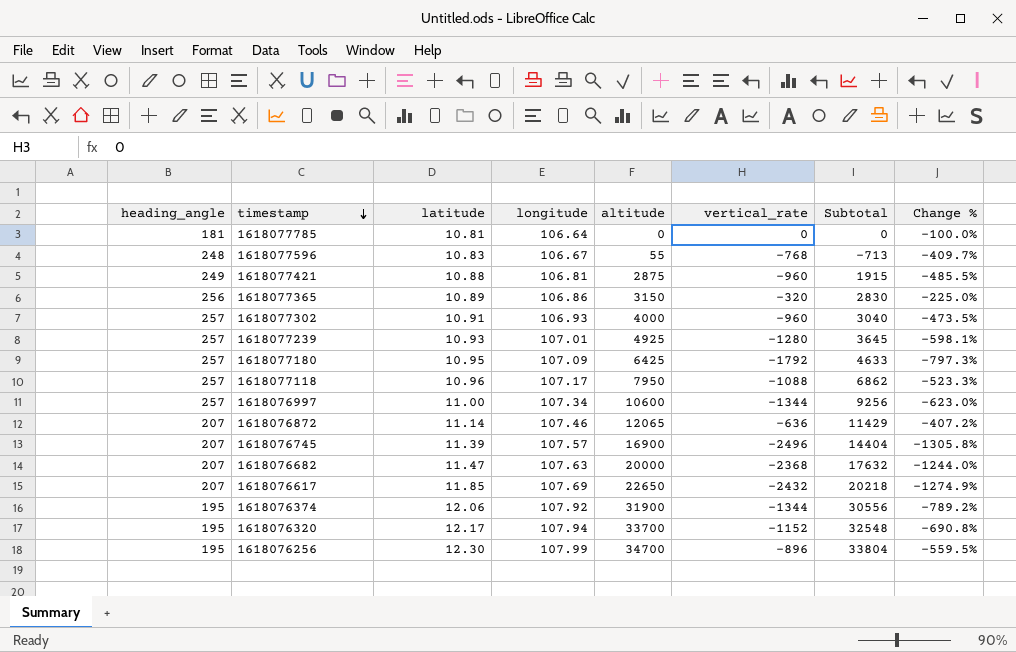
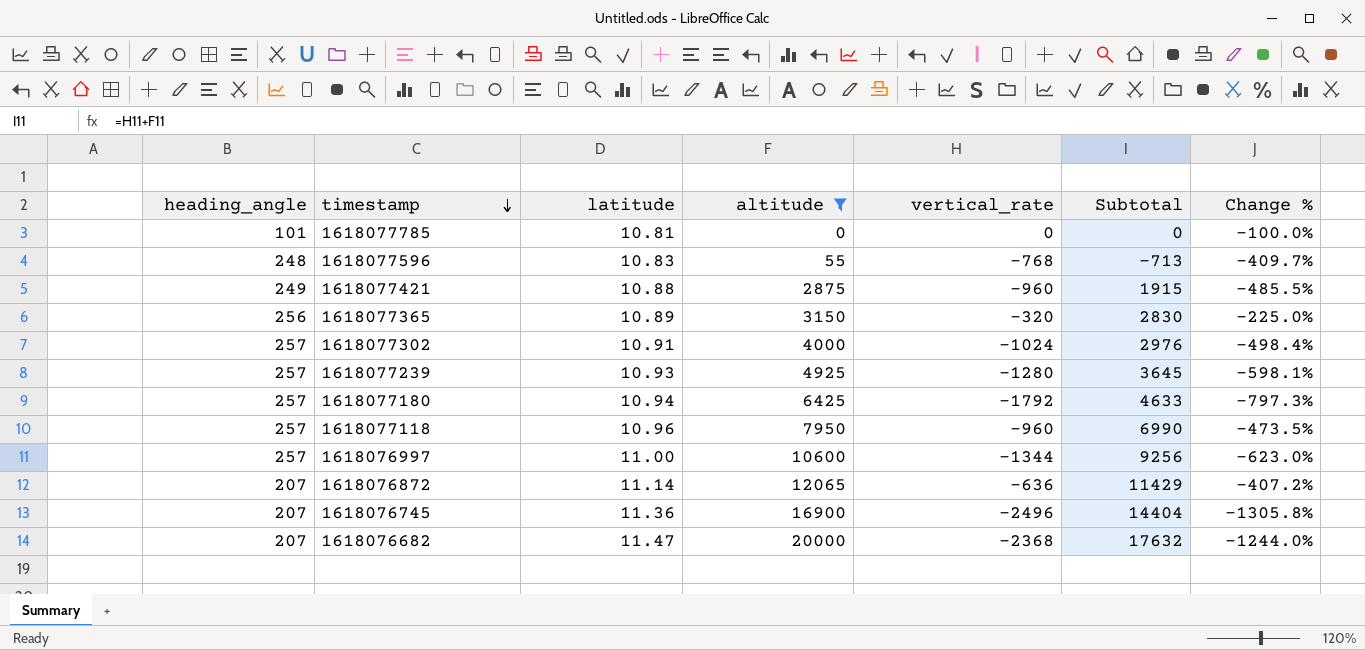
filter: none -> altitude <= 20000
column longitude | position: 4 -> none
1618077785 | heading_angle: 181 -> 101
1618077302 | vertical_rate: -960 -> -1024
1618077302 | Subtotal: 3040 -> 2976
1618077302 | Change %: -473.5% -> -498.4%
1618077180 | latitude: 10.95 -> 10.94
1618077118 | vertical_rate: -1088 -> -960
1618077118 | Subtotal: 6862 -> 6990
1618077118 | Change %: -523.3% -> -473.5%
1618076745 | latitude: 11.39 -> 11.36

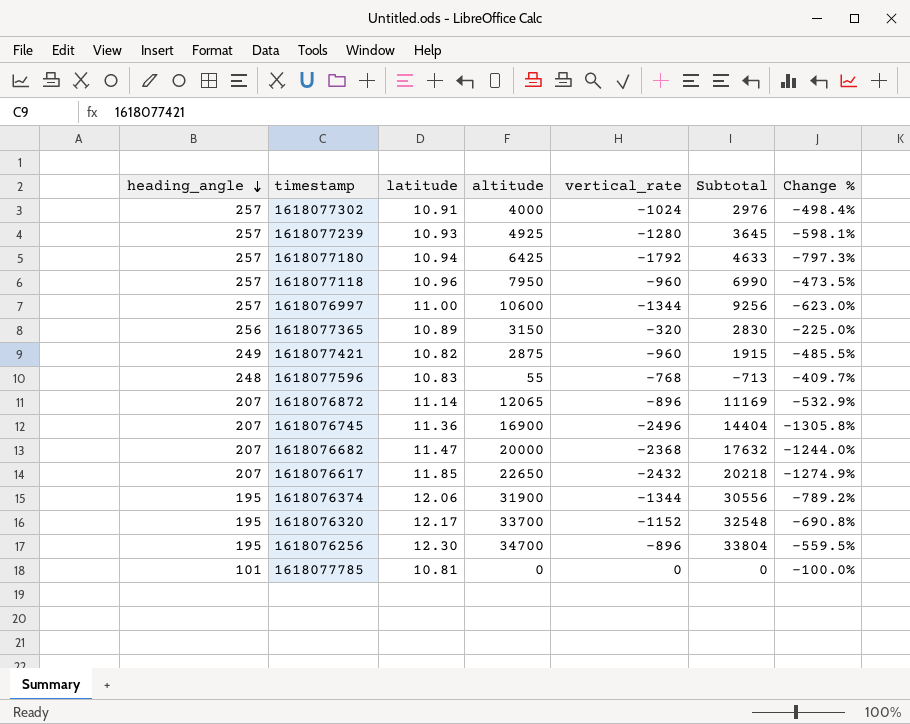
filter: altitude <= 20000 -> none
row order: timestamp descending -> heading_angle descending
1618077421 | latitude: 10.88 -> 10.82
1618076872 | vertical_rate: -636 -> -896
1618076872 | Subtotal: 11429 -> 11169
1618076872 | Change %: -407.2% -> -532.9%

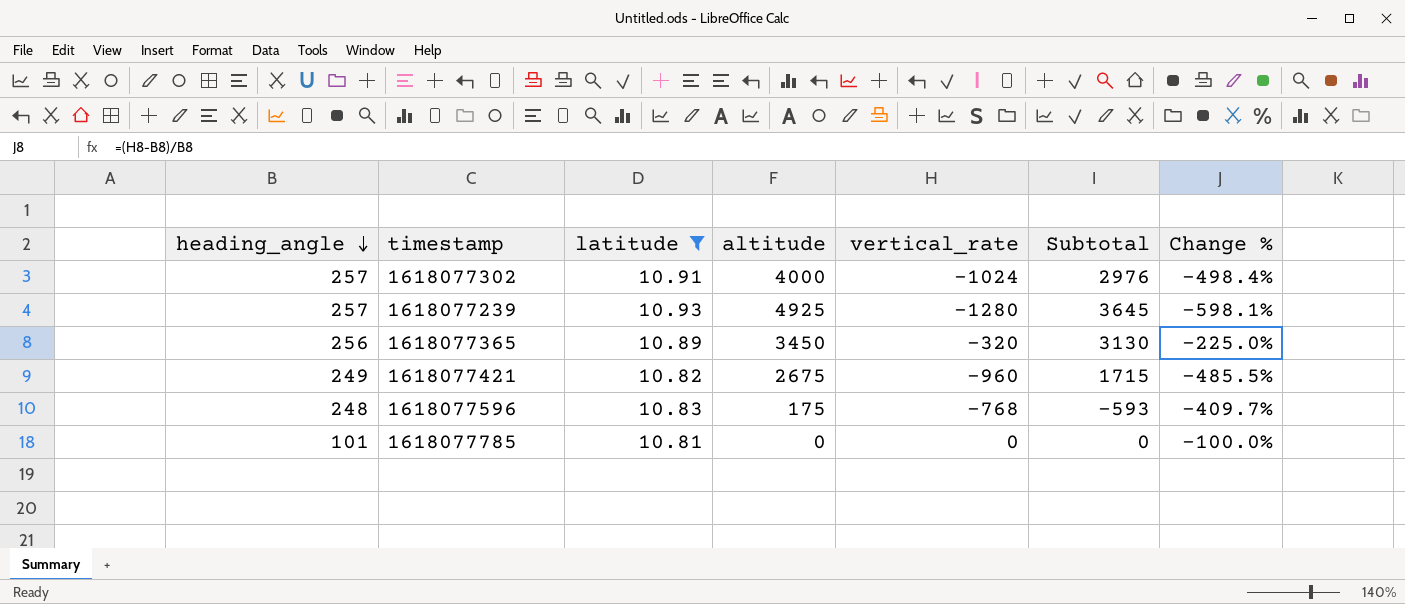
filter: none -> latitude <= 10.93
1618077365 | altitude: 3150 -> 3450
1618077365 | Subtotal: 2830 -> 3130
1618077421 | altitude: 2875 -> 2675
1618077421 | Subtotal: 1915 -> 1715
1618077596 | altitude: 55 -> 175
1618077596 | Subtotal: -713 -> -593

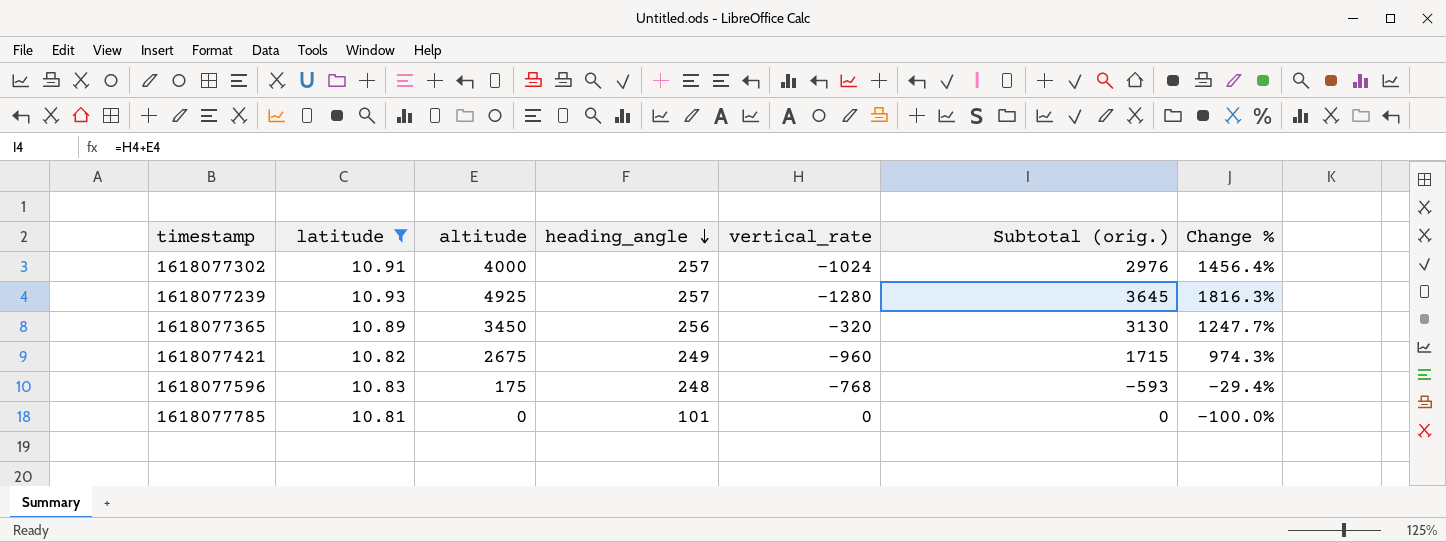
column heading_angle | position: 1 -> 4
column name: Subtotal -> Subtotal (orig.)
column Change % | formula: ([vertical_rate] - [heading_angle]) / [heading_angle] -> ([altitude] - [heading_angle]) / [heading_angle]

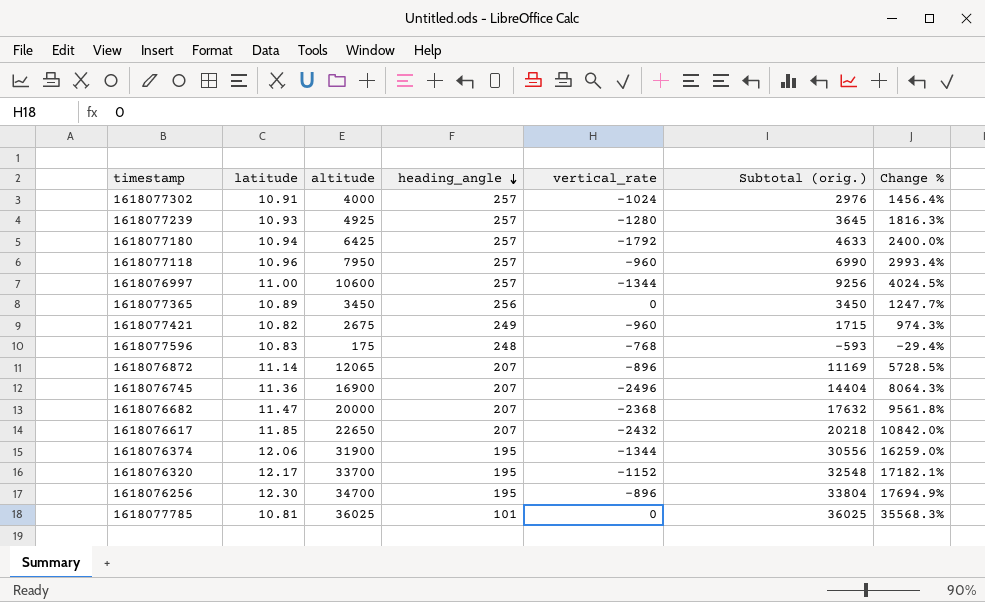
filter: latitude <= 10.93 -> none
1618077365 | vertical_rate: -320 -> 0
1618077365 | Subtotal (orig.): 3130 -> 3450
1618077785 | altitude: 0 -> 36025
1618077785 | Subtotal (orig.): 0 -> 36025
1618077785 | Change %: -100.0% -> 35568.3%

